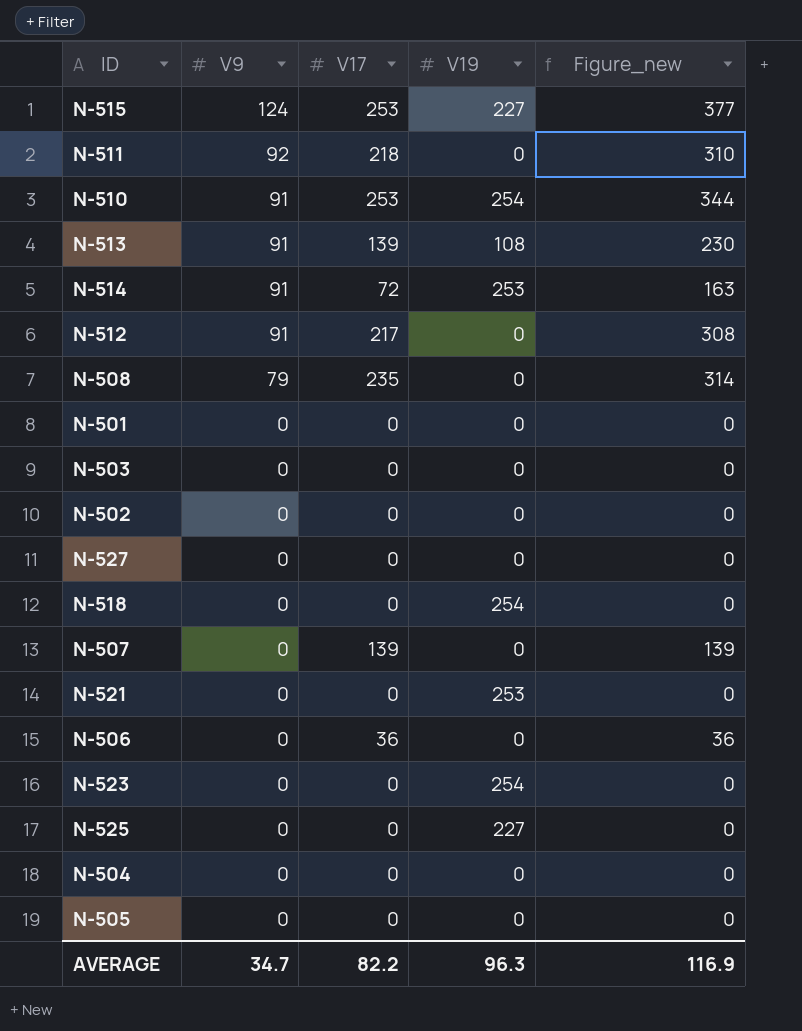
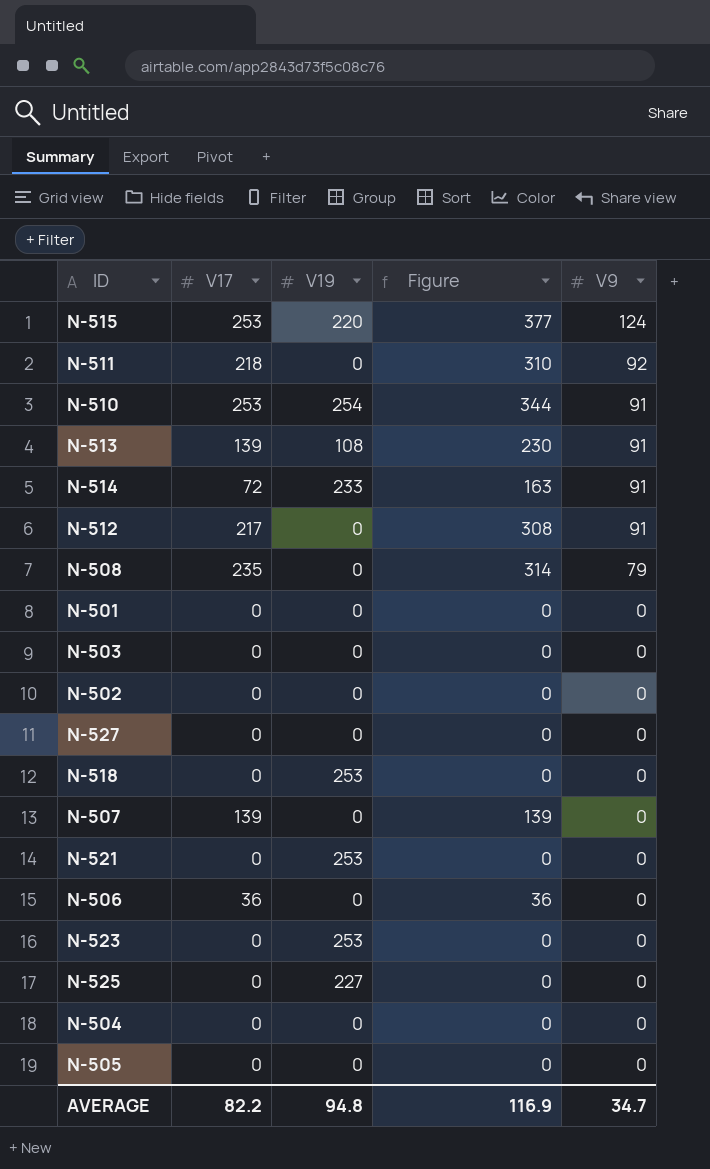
column name: Figure_new -> Figure
column V9 | position: 2 -> 5
N-515 | V19: 227 -> 220
N-514 | V19: 253 -> 233
N-518 | V19: 254 -> 253
N-523 | V19: 254 -> 253
AVERAGE | V19: 96.3 -> 94.8

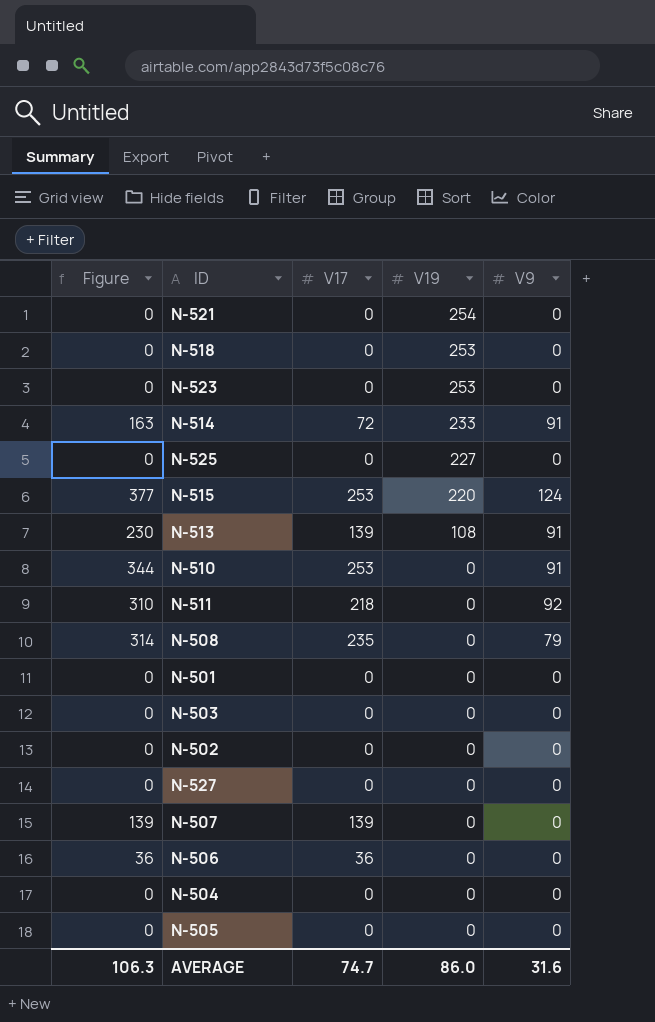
row order: V9 descending -> V19 descending
column Figure | position: 4 -> 1
row N-512: 217 | 0 | 308 | 91 -> none
N-521 | V19: 253 -> 254
N-510 | V19: 254 -> 0
AVERAGE | Figure: 116.9 -> 106.3
AVERAGE | V17: 82.2 -> 74.7
AVERAGE | V19: 94.8 -> 86.0
AVERAGE | V9: 34.7 -> 31.6

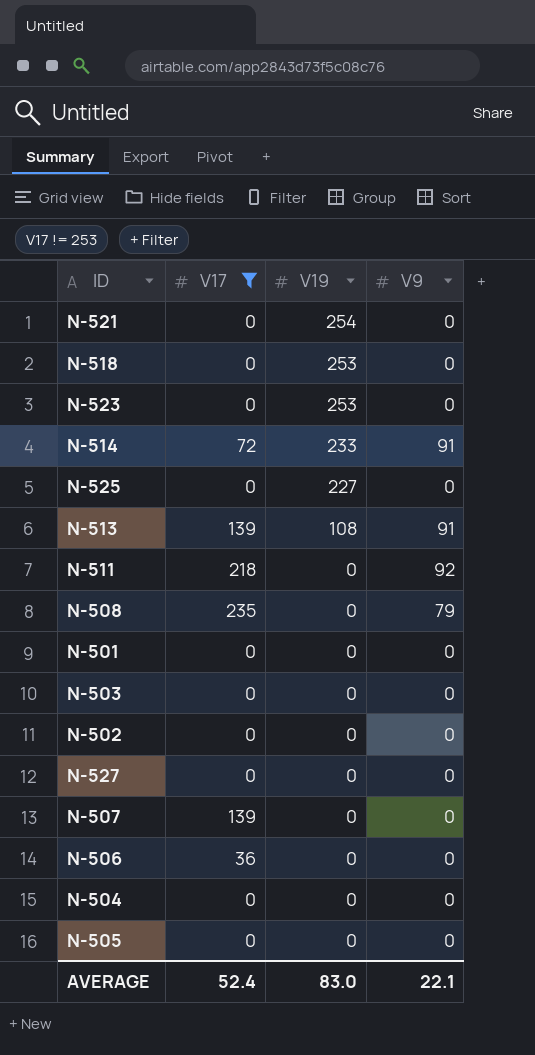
filter: none -> V17 != 253
column Figure | formula: [V17] + [V9] -> none
AVERAGE | V17: 74.7 -> 52.4
AVERAGE | V19: 86.0 -> 83.0
AVERAGE | V9: 31.6 -> 22.1

